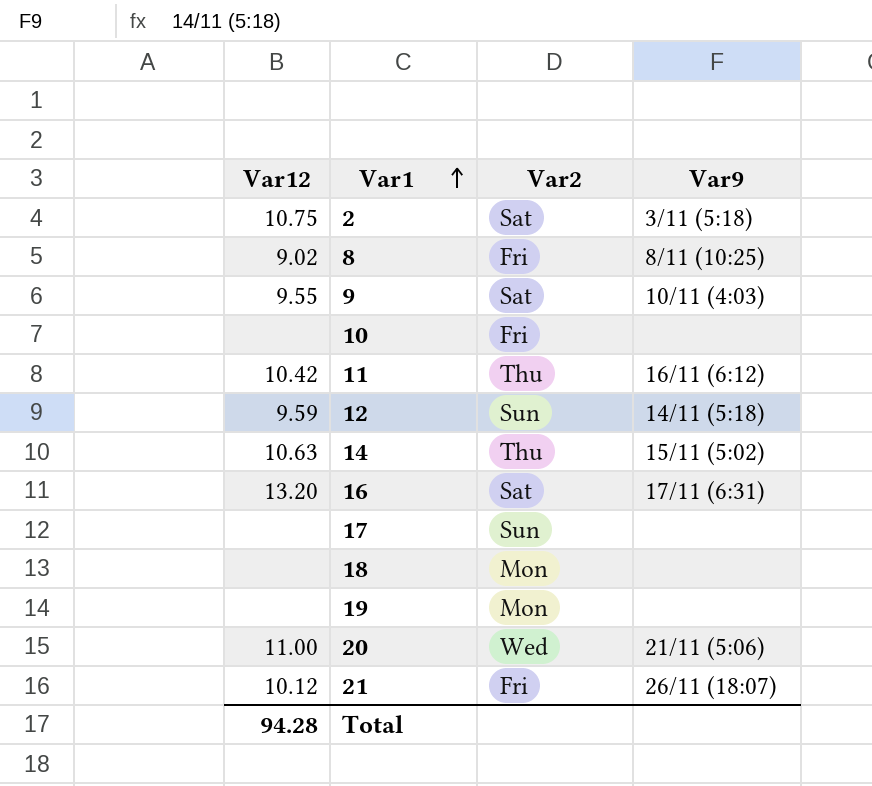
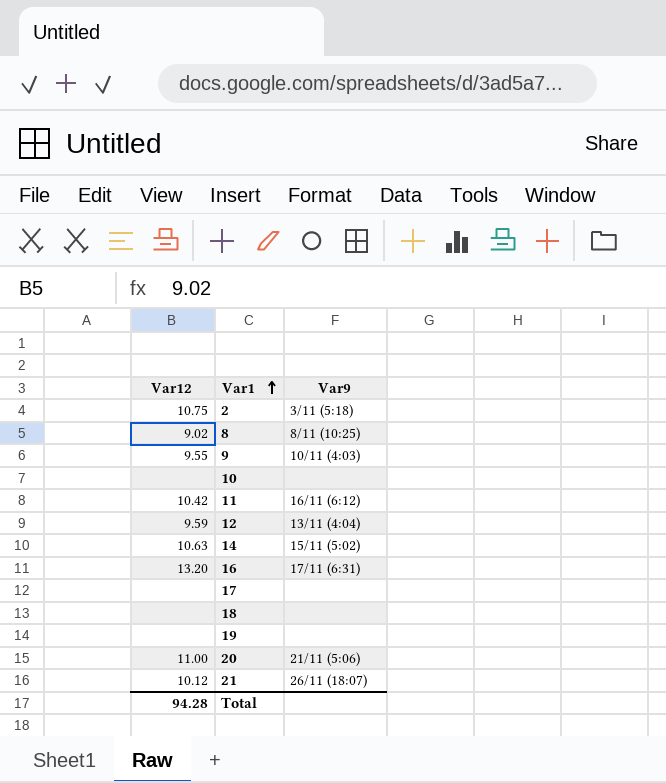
column Var2 | position: 3 -> none
12 | Var9: 14/11 (5:18) -> 13/11 (4:04)

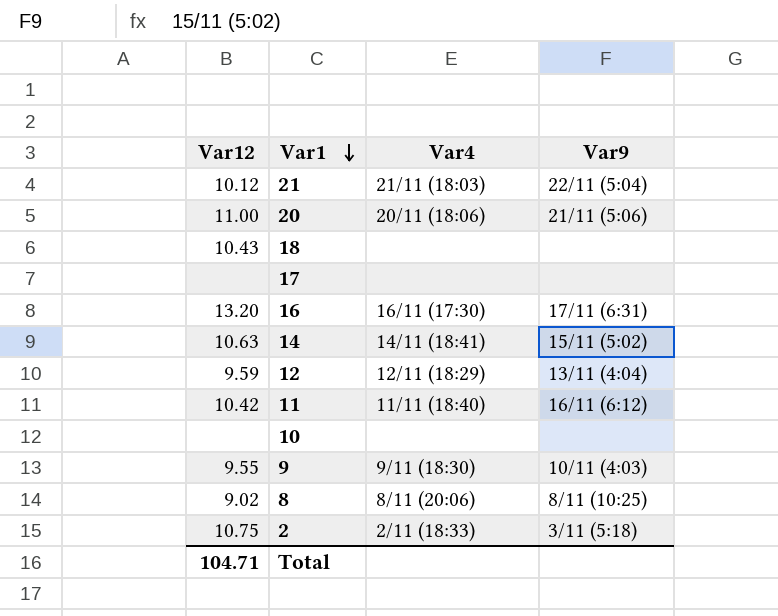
row order: Var1 ascending -> Var1 descending
column Var4 | position: none -> 3
row 19: none | none -> none
21 | Var9: 26/11 (18:07) -> 22/11 (5:04)
18 | Var12: none -> 10.43
Total | Var12: 94.28 -> 104.71

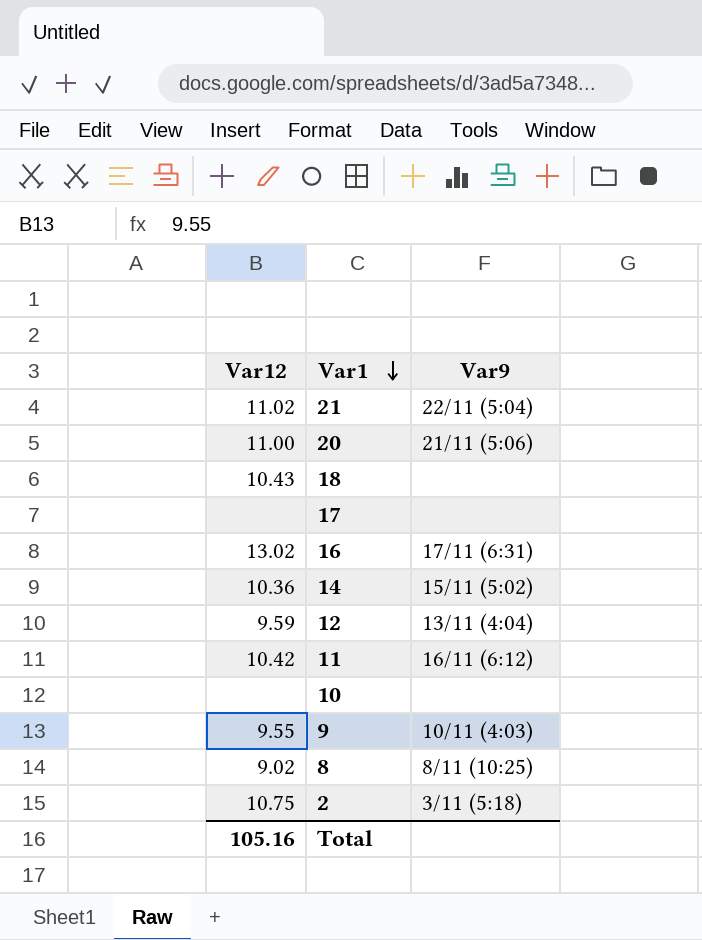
column Var4 | position: 3 -> none
21 | Var12: 10.12 -> 11.02
16 | Var12: 13.20 -> 13.02
14 | Var12: 10.63 -> 10.36
Total | Var12: 104.71 -> 105.16

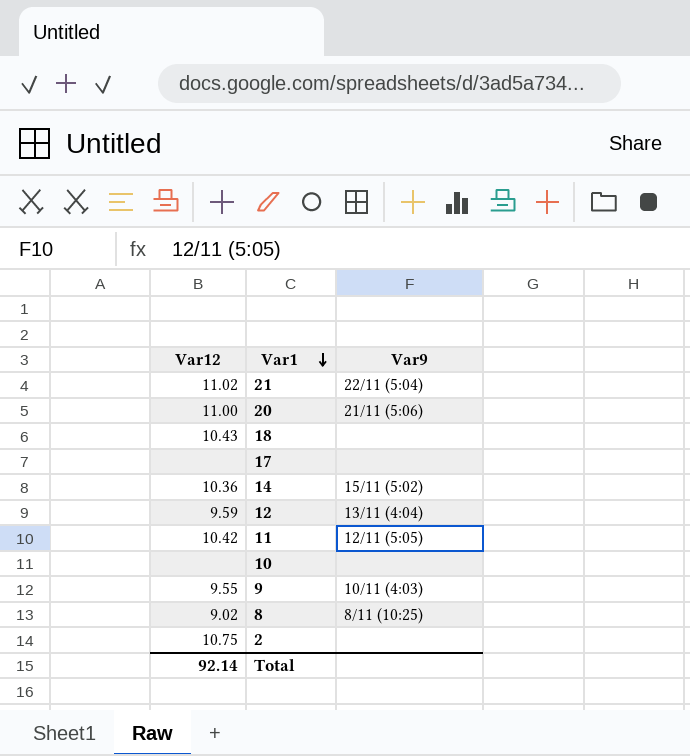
row 16: 13.02 | 17/11 (6:31) -> none
11 | Var9: 16/11 (6:12) -> 12/11 (5:05)
2 | Var9: 3/11 (5:18) -> none
Total | Var12: 105.16 -> 92.14

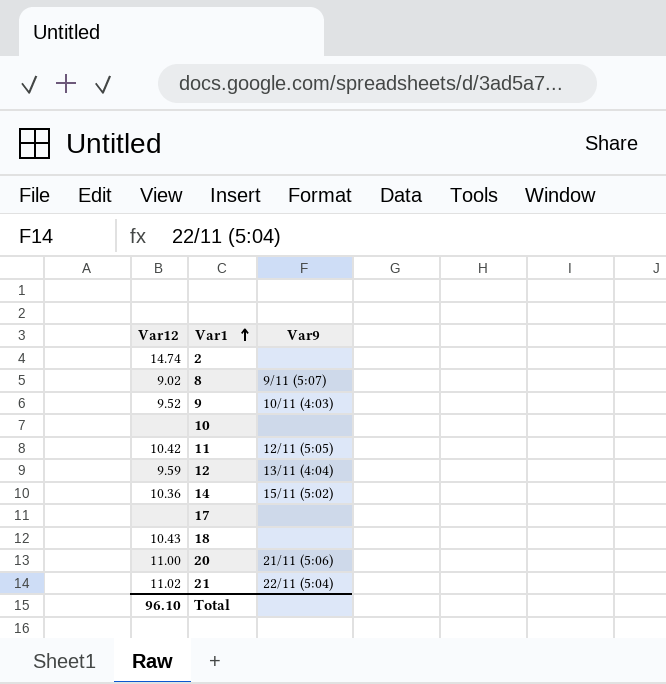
row order: Var1 descending -> Var1 ascending
2 | Var12: 10.75 -> 14.74
8 | Var9: 8/11 (10:25) -> 9/11 (5:07)
9 | Var12: 9.55 -> 9.52
Total | Var12: 92.14 -> 96.10

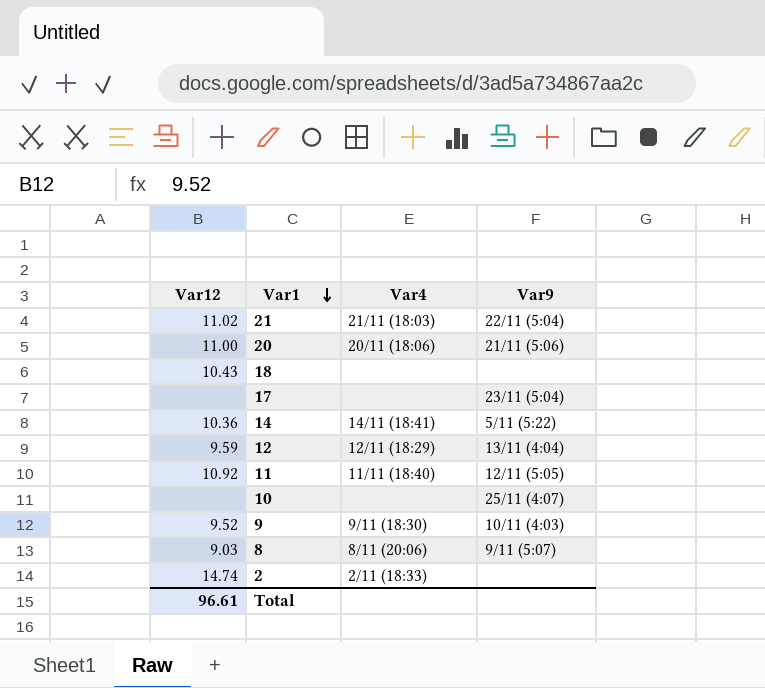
row order: Var1 ascending -> Var1 descending
column Var4 | position: none -> 3
17 | Var9: none -> 23/11 (5:04)
14 | Var9: 15/11 (5:02) -> 5/11 (5:22)
11 | Var12: 10.42 -> 10.92
10 | Var9: none -> 25/11 (4:07)
8 | Var12: 9.02 -> 9.03
Total | Var12: 96.10 -> 96.61

